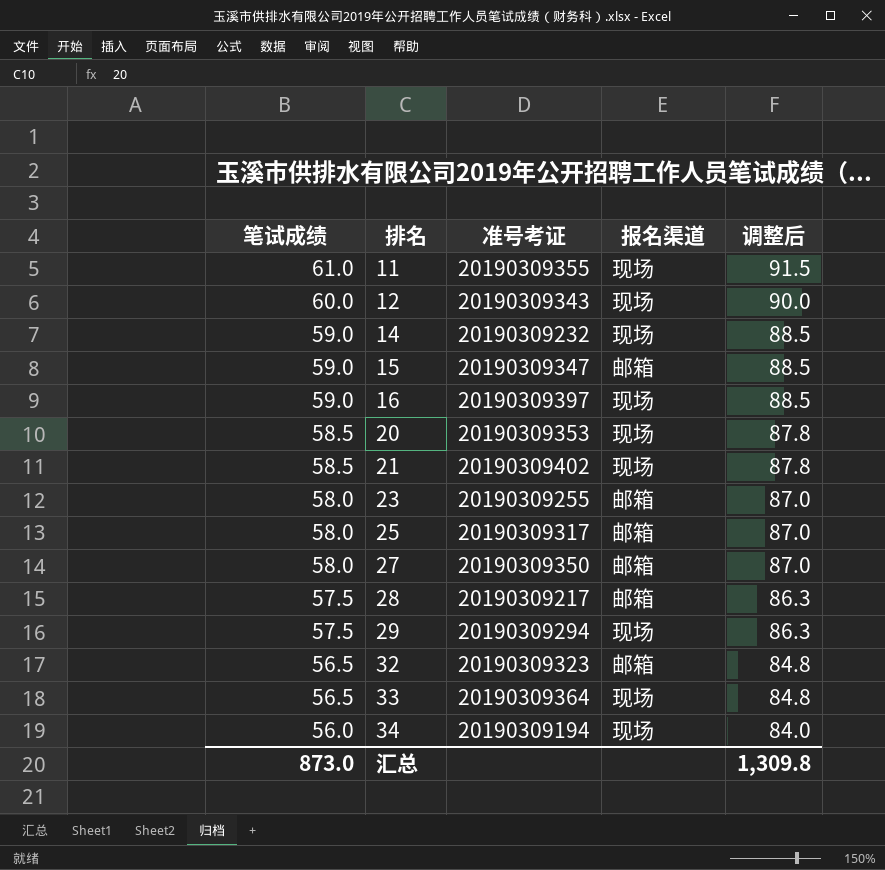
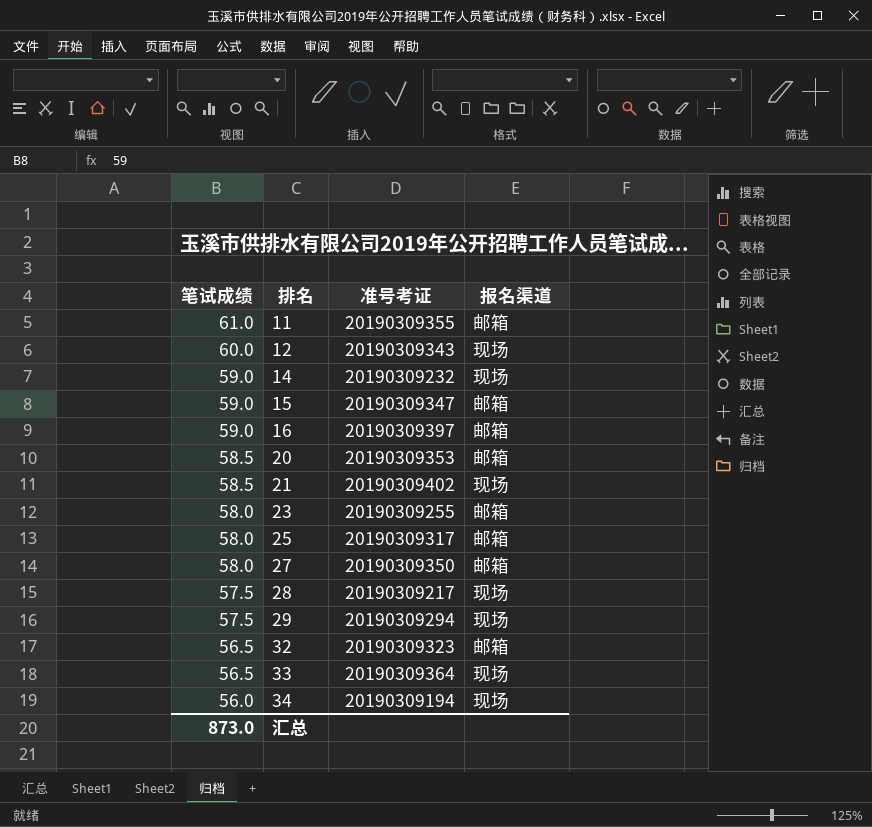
column 调整后 | formula: [笔试成绩] * 1.5 -> none
11 | 报名渠道: 现场 -> 邮箱
16 | 报名渠道: 现场 -> 邮箱
20 | 报名渠道: 现场 -> 邮箱
28 | 报名渠道: 邮箱 -> 现场

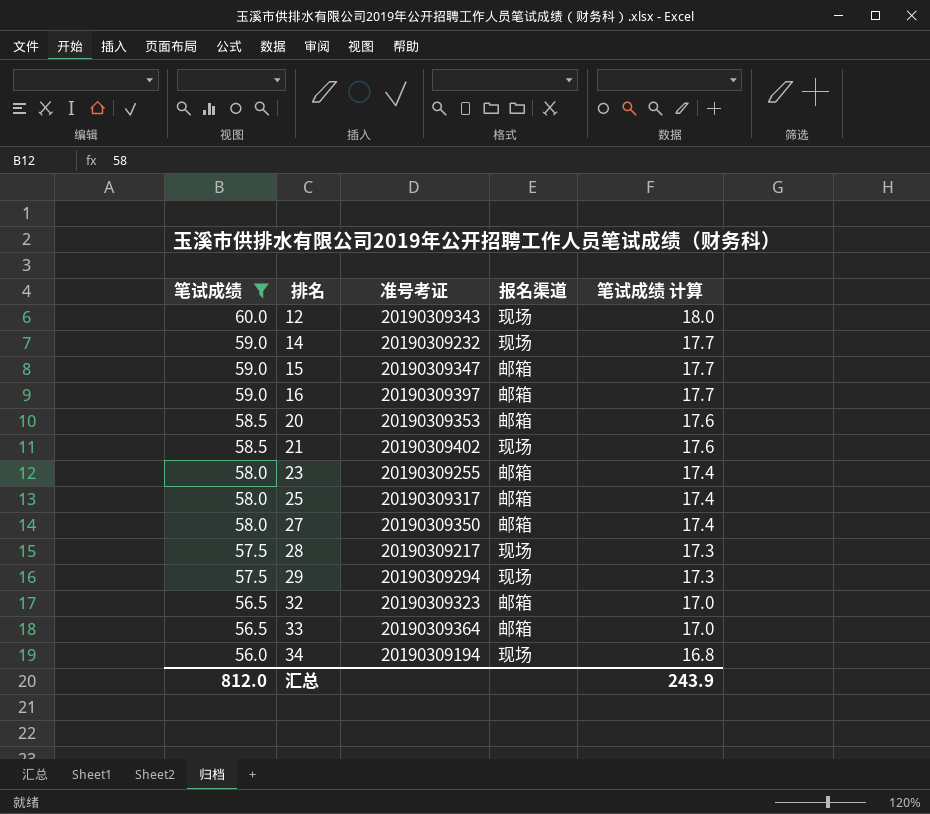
filter: none -> 笔试成绩 != 61.0
column 笔试成绩 计算 | formula: none -> [笔试成绩] * 0.3
33 | 报名渠道: 现场 -> 邮箱
汇总 | 笔试成绩: 873.0 -> 812.0

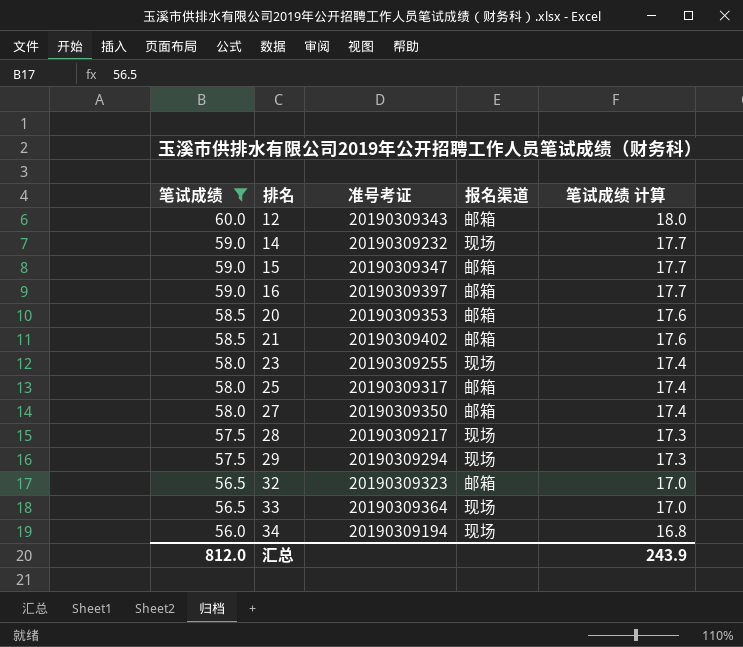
12 | 报名渠道: 现场 -> 邮箱
21 | 报名渠道: 现场 -> 邮箱
23 | 报名渠道: 邮箱 -> 现场
33 | 报名渠道: 邮箱 -> 现场

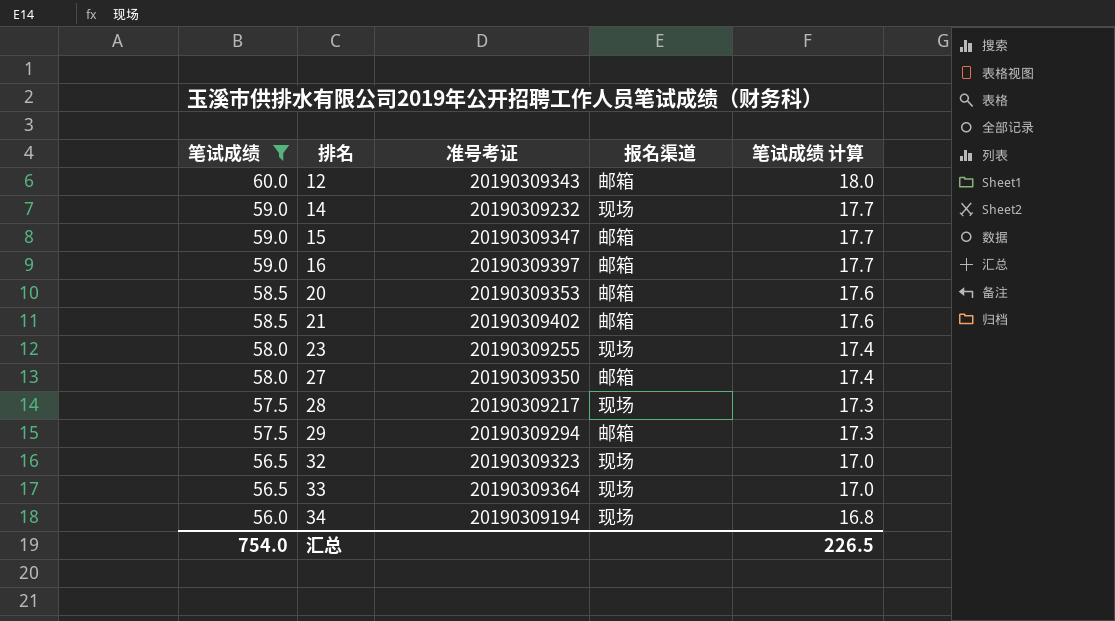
row 25: 58.0 | 20190309317 | 邮箱 | 17.4 -> none
29 | 报名渠道: 现场 -> 邮箱
32 | 报名渠道: 邮箱 -> 现场
汇总 | 笔试成绩: 812.0 -> 754.0
汇总 | 笔试成绩 计算: 243.9 -> 226.5

